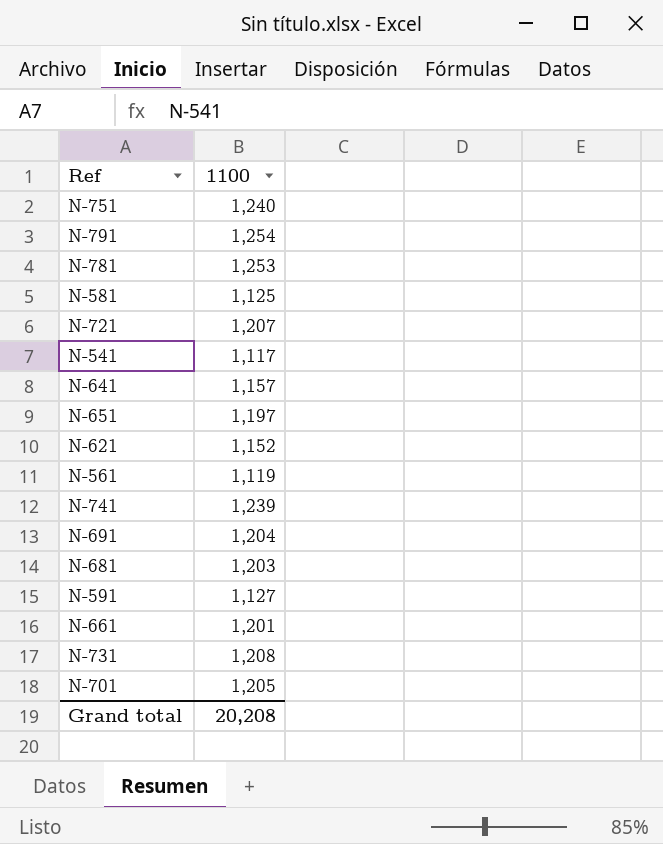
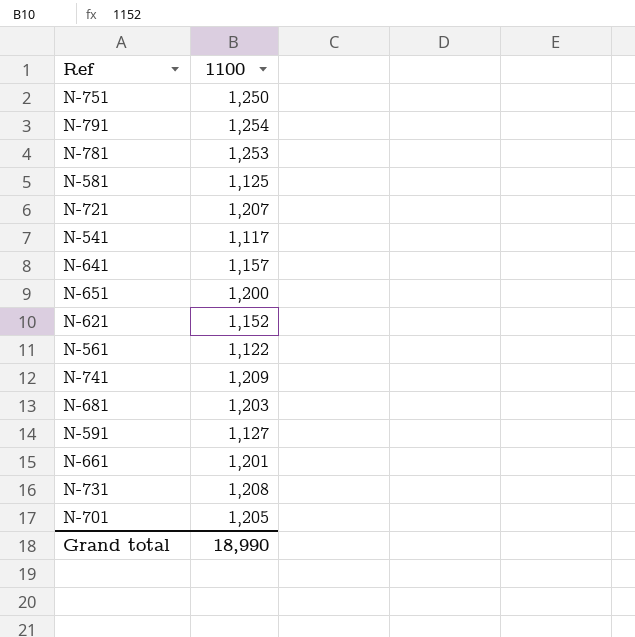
row N-691: 1,204 -> none
N-751 | 1100: 1,240 -> 1,250
N-651 | 1100: 1,197 -> 1,200
N-561 | 1100: 1,119 -> 1,122
N-741 | 1100: 1,239 -> 1,209
Grand total | 1100: 20,208 -> 18,990

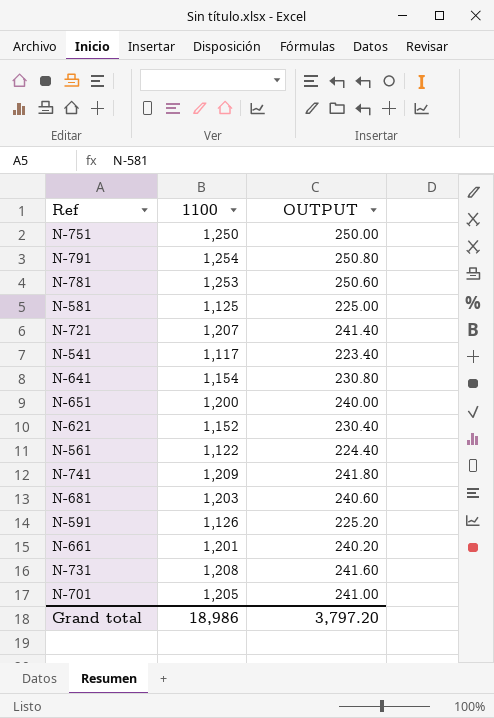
column OUTPUT | formula: none -> [1100] * 0.2
N-641 | 1100: 1,157 -> 1,154
N-591 | 1100: 1,127 -> 1,126
Grand total | 1100: 18,990 -> 18,986

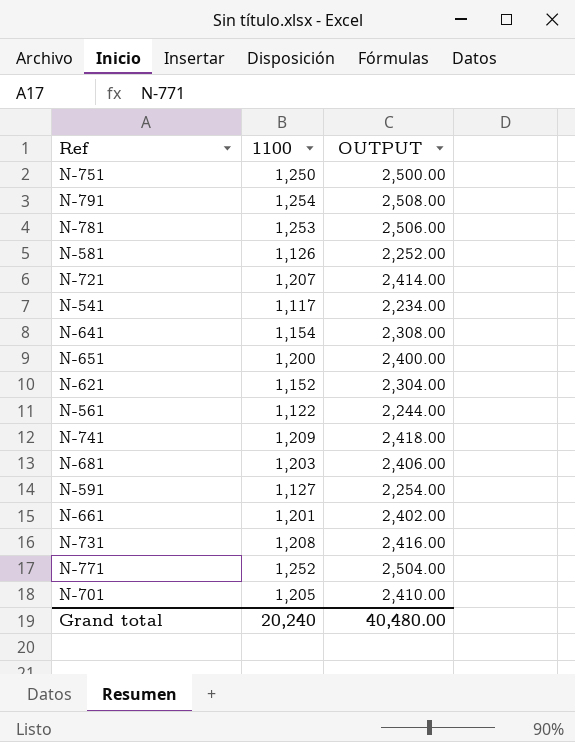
column OUTPUT | formula: [1100] * 0.2 -> [1100] * 2
N-581 | 1100: 1,125 -> 1,126
N-591 | 1100: 1,126 -> 1,127
row N-771: none -> 1,252 | 2,504.00
Grand total | 1100: 18,986 -> 20,240
Grand total | OUTPUT: 3,797.20 -> 40,480.00

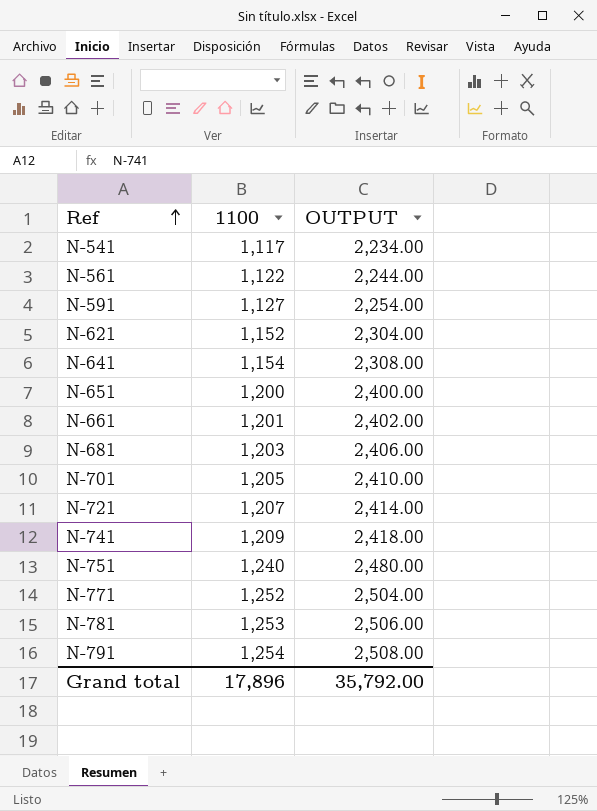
row order: none -> Ref ascending
row N-581: 1,126 | 2,252.00 -> none
row N-731: 1,208 | 2,416.00 -> none
N-751 | 1100: 1,250 -> 1,240
N-751 | OUTPUT: 2,500.00 -> 2,480.00
Grand total | 1100: 20,240 -> 17,896
Grand total | OUTPUT: 40,480.00 -> 35,792.00

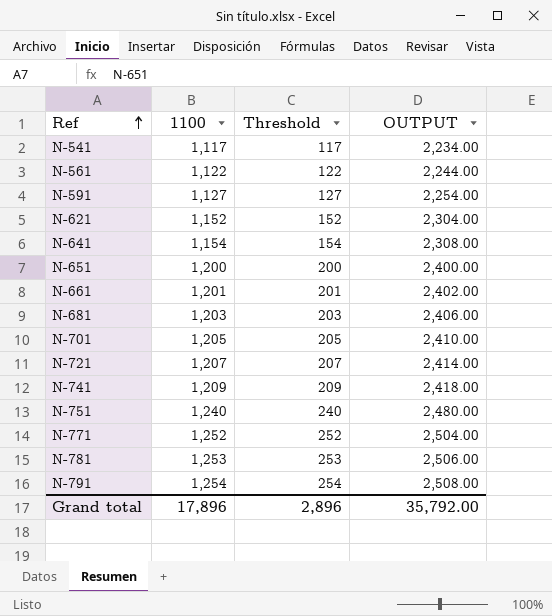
column Threshold | formula: none -> [1100] - 1000

